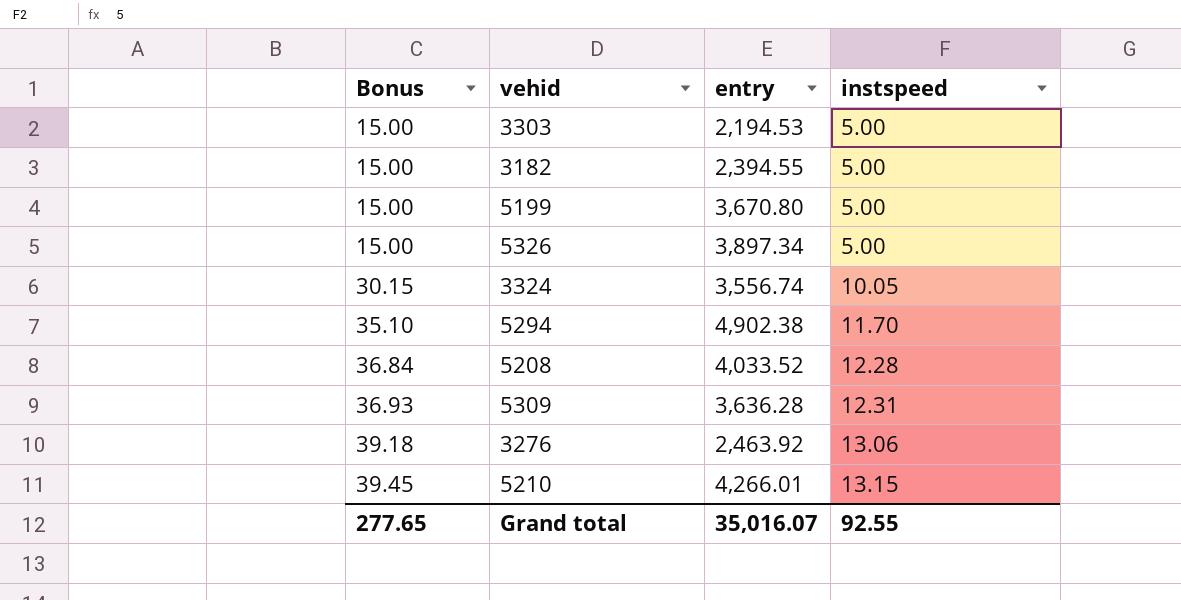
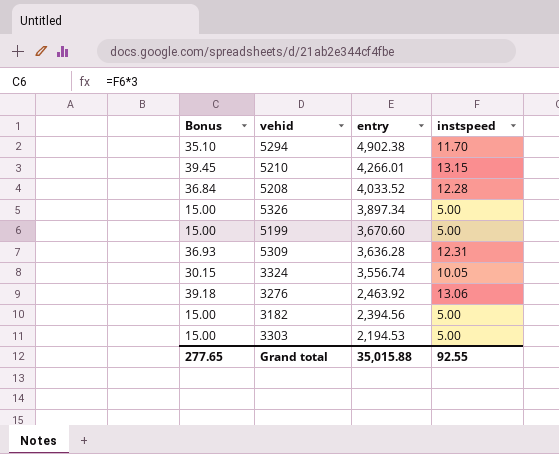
row order: Bonus ascending -> entry descending
5199 | entry: 3,670.80 -> 3,670.60
3182 | entry: 2,394.55 -> 2,394.56
Grand total | entry: 35,016.07 -> 35,015.88

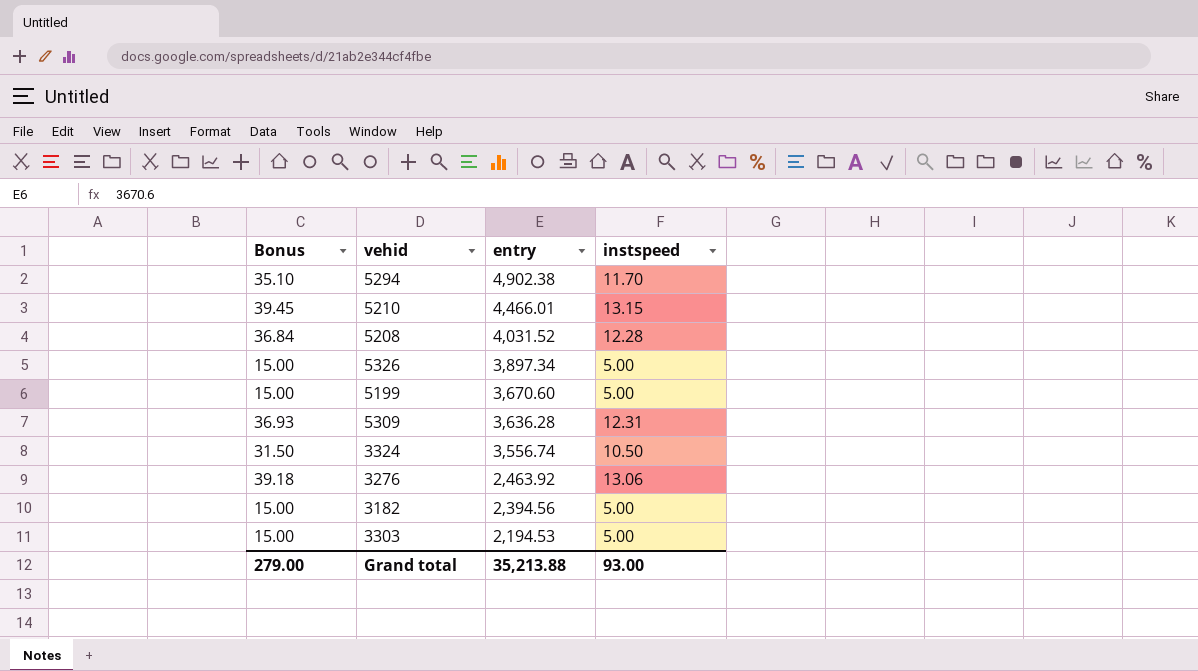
5210 | entry: 4,266.01 -> 4,466.01
5208 | entry: 4,033.52 -> 4,031.52
3324 | Bonus: 30.15 -> 31.50
3324 | instspeed: 10.05 -> 10.50
Grand total | Bonus: 277.65 -> 279.00
Grand total | entry: 35,015.88 -> 35,213.88
Grand total | instspeed: 92.55 -> 93.00

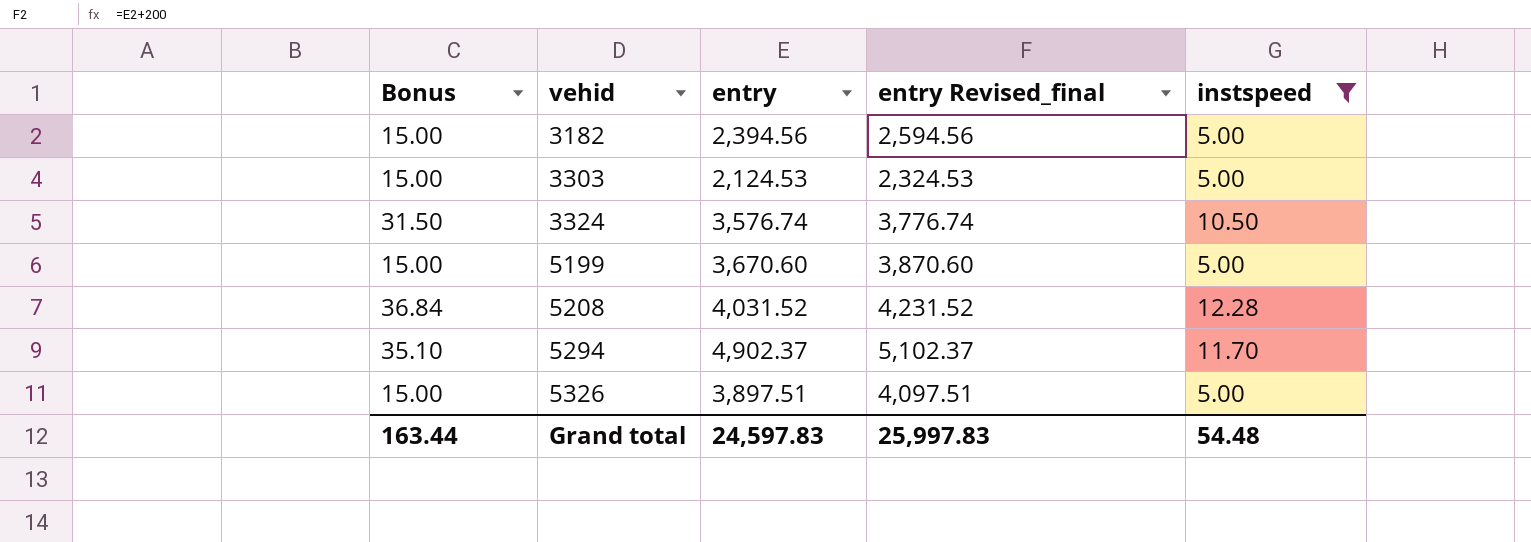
filter: none -> instspeed <= 12.28
row order: entry descending -> vehid ascending
column entry Revised_final | formula: none -> [entry] + 200
3303 | entry: 2,194.53 -> 2,124.53
3324 | entry: 3,556.74 -> 3,576.74
5294 | entry: 4,902.38 -> 4,902.37
5326 | entry: 3,897.34 -> 3,897.51
Grand total | Bonus: 279.00 -> 163.44
Grand total | entry: 35,213.88 -> 24,597.83
Grand total | instspeed: 93.00 -> 54.48

